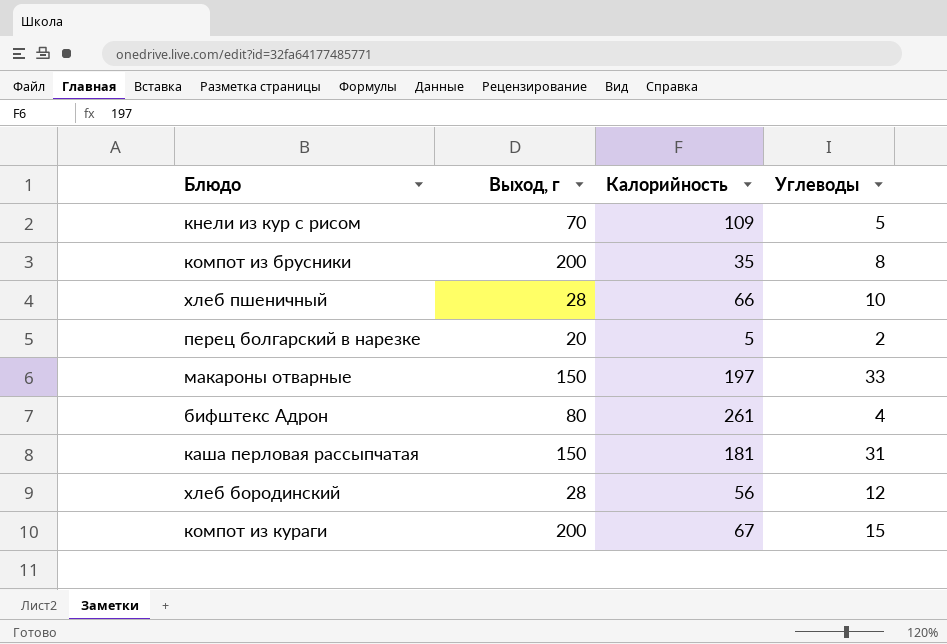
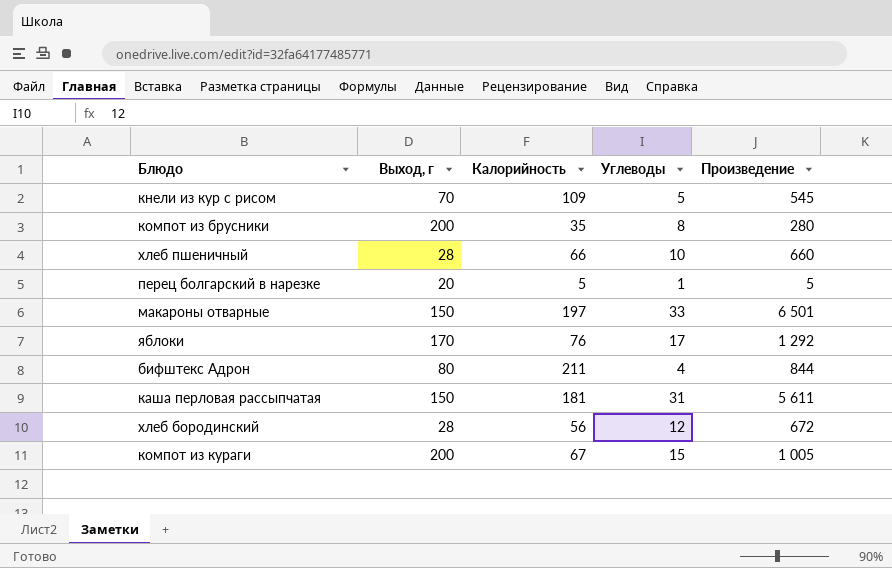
column Произведение | formula: none -> [Калорийность] * [Углеводы]
перец болгарский в нарезке | Углеводы: 2 -> 1
row яблоки: none -> 170 | 76 | 17 | 1 292
бифштекс Адрон | Калорийность: 261 -> 211

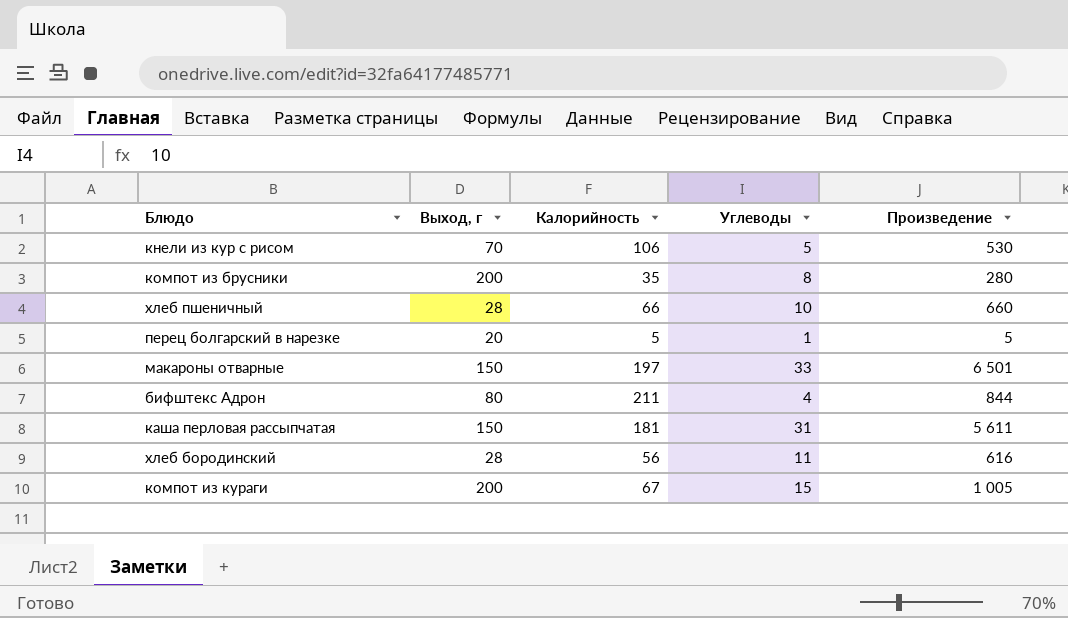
row яблоки: 170 | 76 | 17 | 1 292 -> none
кнели из кур с рисом | Калорийность: 109 -> 106
кнели из кур с рисом | Произведение: 545 -> 530
хлеб бородинский | Углеводы: 12 -> 11
хлеб бородинский | Произведение: 672 -> 616

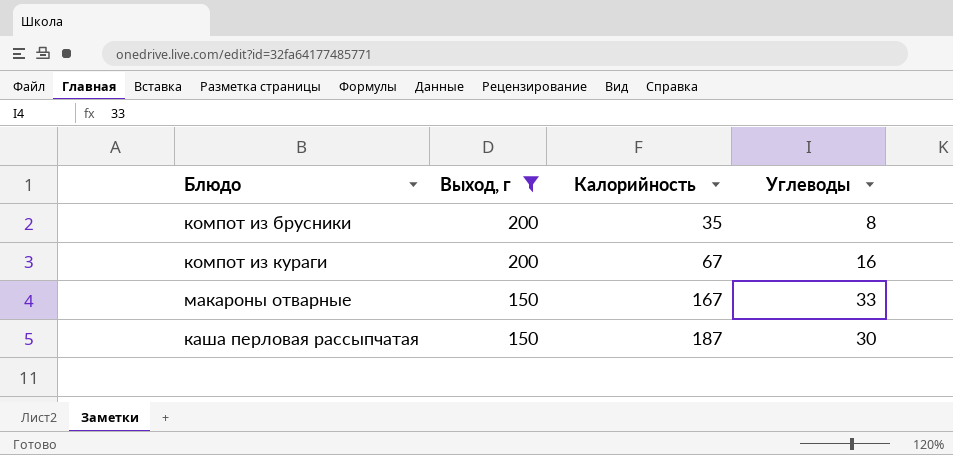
filter: none -> Выход, г >= 150
row order: none -> Выход, г descending
column Произведение | formula: [Калорийность] * [Углеводы] -> none
компот из кураги | Углеводы: 15 -> 16
макароны отварные | Калорийность: 197 -> 167
каша перловая рассыпчатая | Калорийность: 181 -> 187
каша перловая рассыпчатая | Углеводы: 31 -> 30

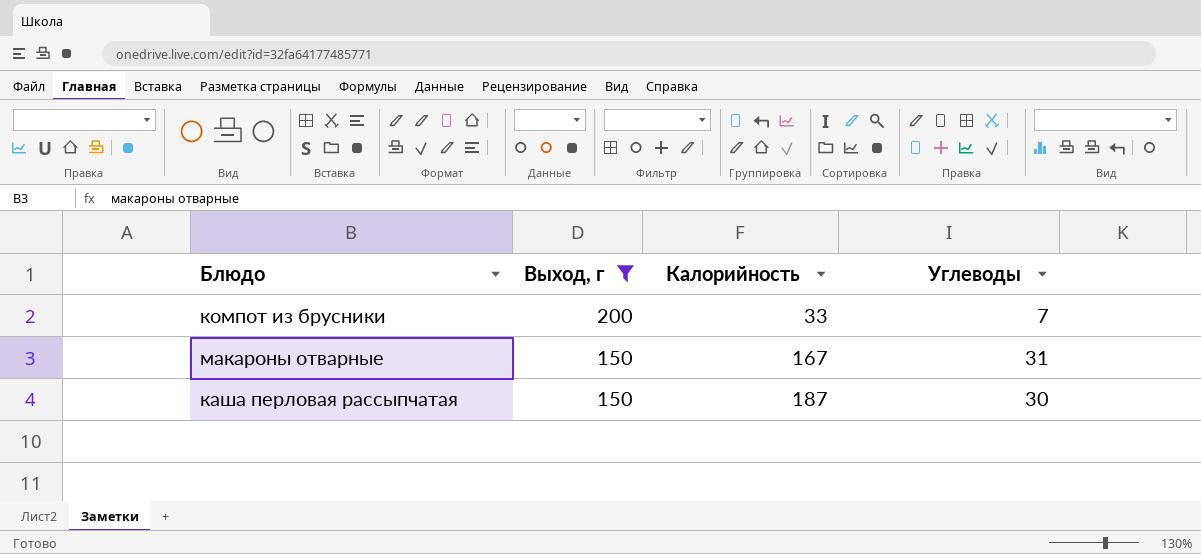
row компот из кураги: 200 | 67 | 16 -> none
компот из брусники | Калорийность: 35 -> 33
компот из брусники | Углеводы: 8 -> 7
макароны отварные | Углеводы: 33 -> 31

